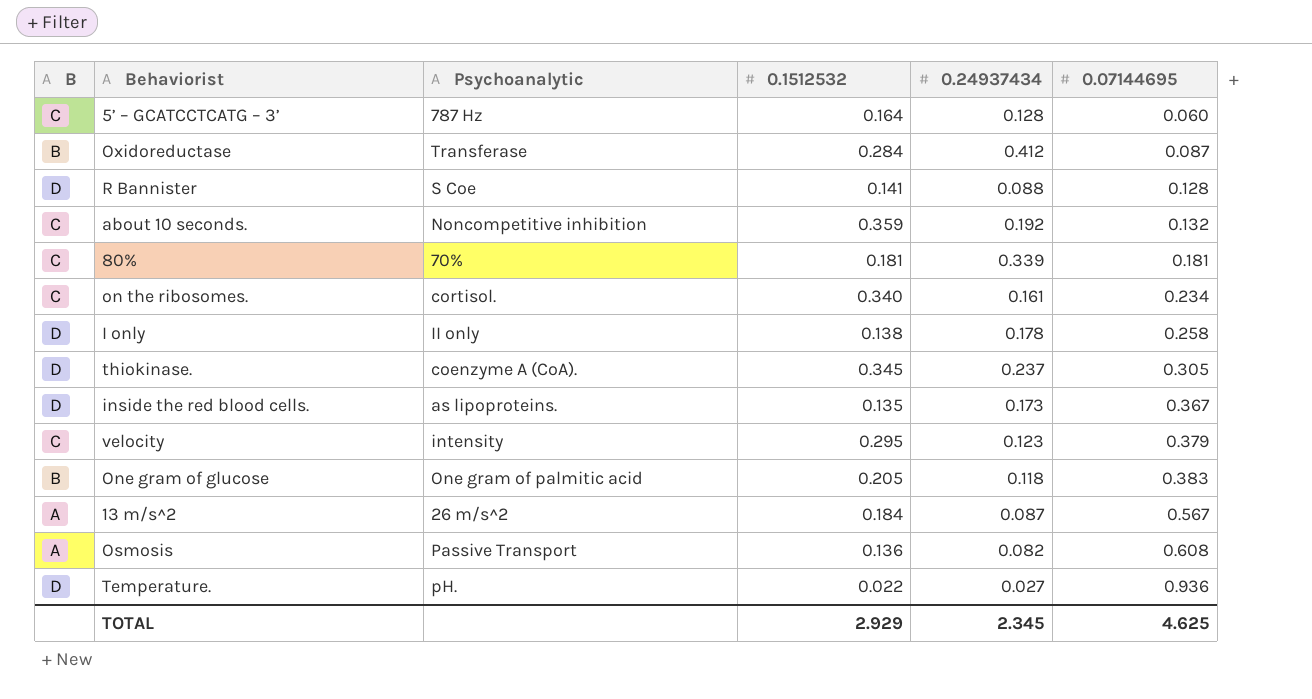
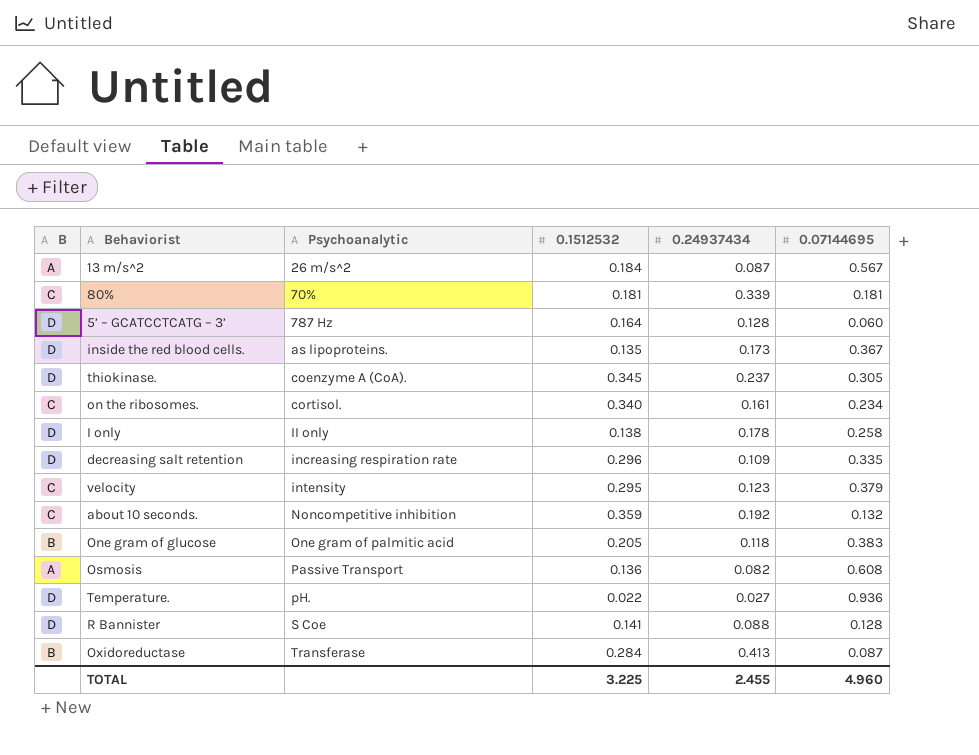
row order: 0.07144695 ascending -> Psychoanalytic ascending
5’ – GCATCCTCATG – 3’ | B: C -> D
row decreasing salt retention: none -> D | increasing respiration rate | 0.296 | 0.109 | 0.335
Oxidoreductase | 0.24937434: 0.412 -> 0.413
TOTAL | 0.1512532: 2.929 -> 3.225
TOTAL | 0.24937434: 2.345 -> 2.455
TOTAL | 0.07144695: 4.625 -> 4.960

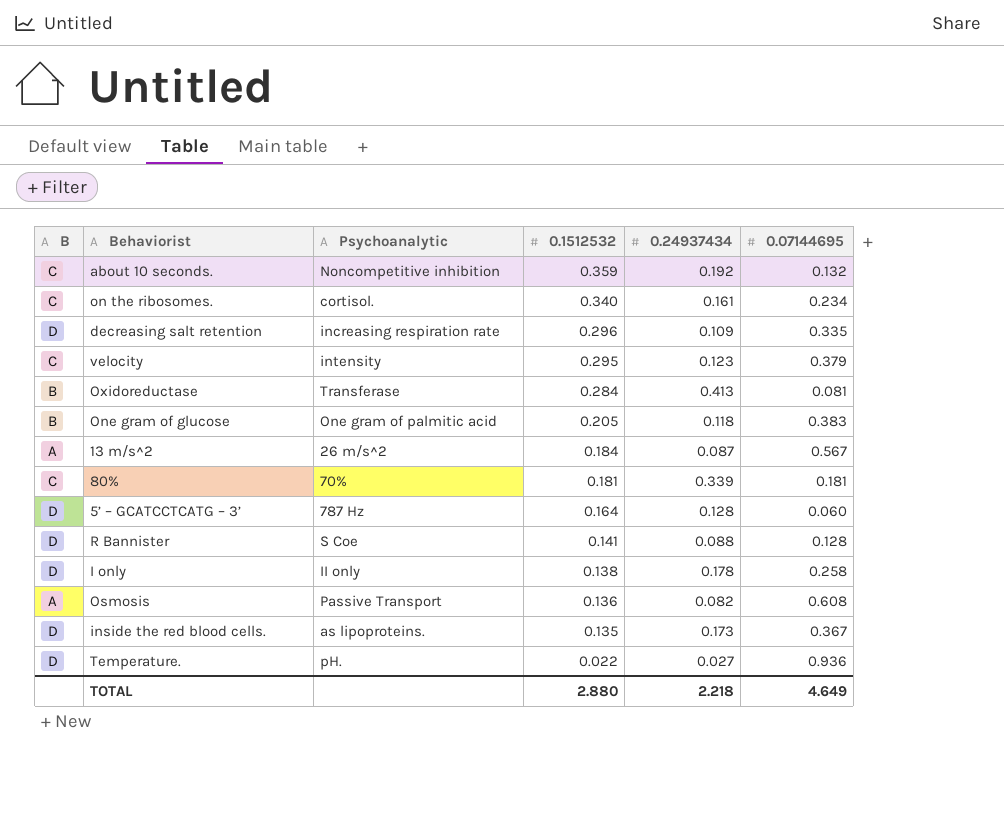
row order: Psychoanalytic ascending -> 0.1512532 descending
row thiokinase.: D | coenzyme A (CoA). | 0.345 | 0.237 | 0.305 -> none
Oxidoreductase | 0.07144695: 0.087 -> 0.081
TOTAL | 0.1512532: 3.225 -> 2.880
TOTAL | 0.24937434: 2.455 -> 2.218
TOTAL | 0.07144695: 4.960 -> 4.649

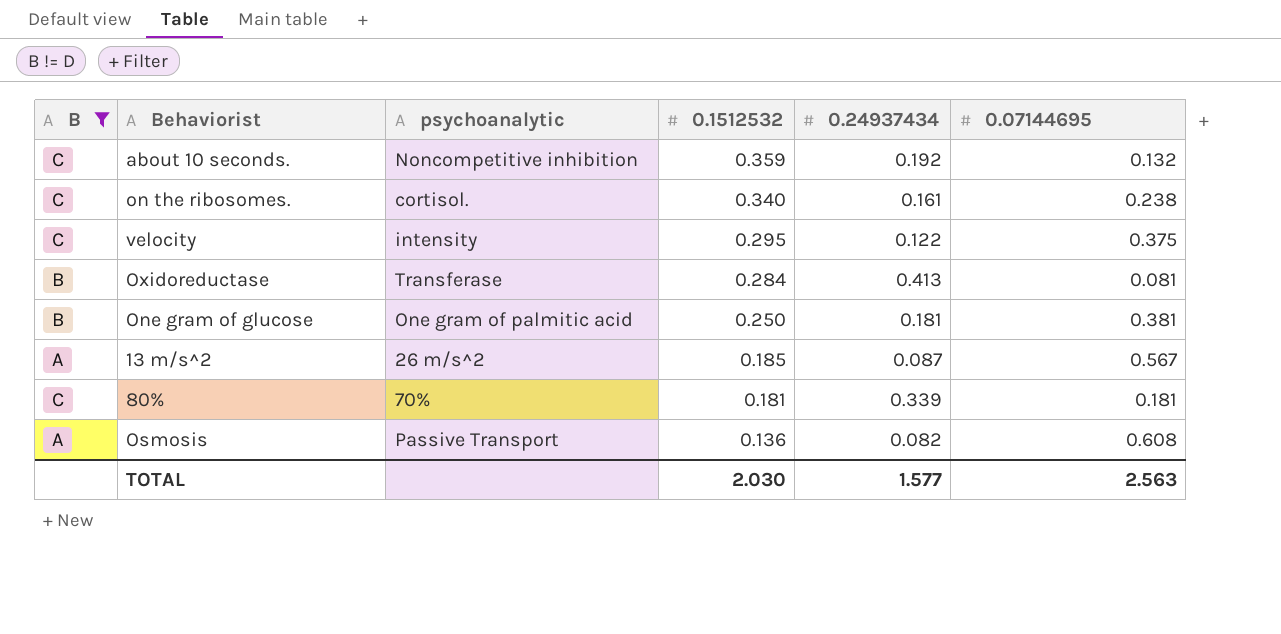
filter: none -> B != D
column name: Psychoanalytic -> psychoanalytic
on the ribosomes. | 0.07144695: 0.234 -> 0.238
velocity | 0.24937434: 0.123 -> 0.122
velocity | 0.07144695: 0.379 -> 0.375
One gram of glucose | 0.1512532: 0.205 -> 0.250
One gram of glucose | 0.24937434: 0.118 -> 0.181
One gram of glucose | 0.07144695: 0.383 -> 0.381
13 m/s^2 | 0.1512532: 0.184 -> 0.185
TOTAL | 0.1512532: 2.880 -> 2.030
TOTAL | 0.24937434: 2.218 -> 1.577
TOTAL | 0.07144695: 4.649 -> 2.563

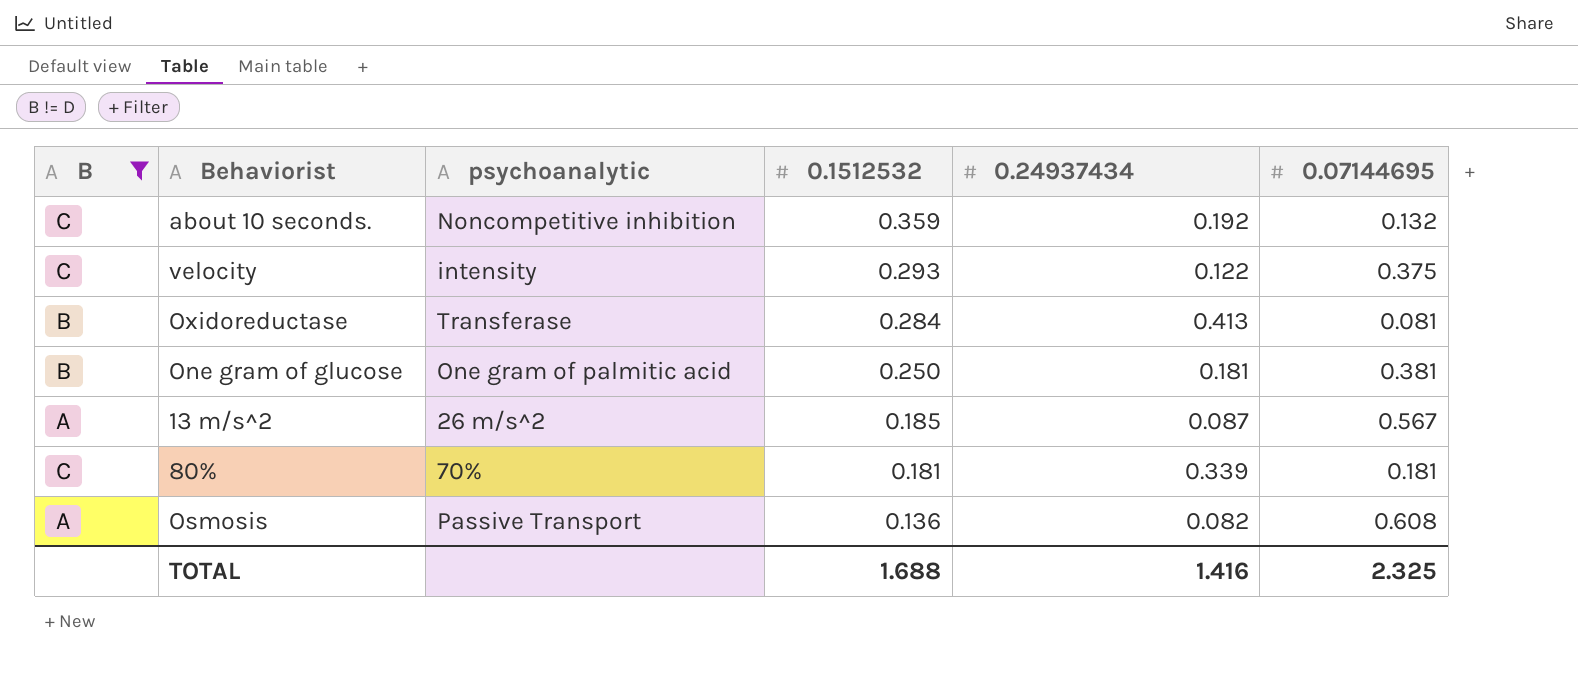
row on the ribosomes.: C | cortisol. | 0.340 | 0.161 | 0.238 -> none
velocity | 0.1512532: 0.295 -> 0.293
TOTAL | 0.1512532: 2.030 -> 1.688
TOTAL | 0.24937434: 1.577 -> 1.416
TOTAL | 0.07144695: 2.563 -> 2.325

